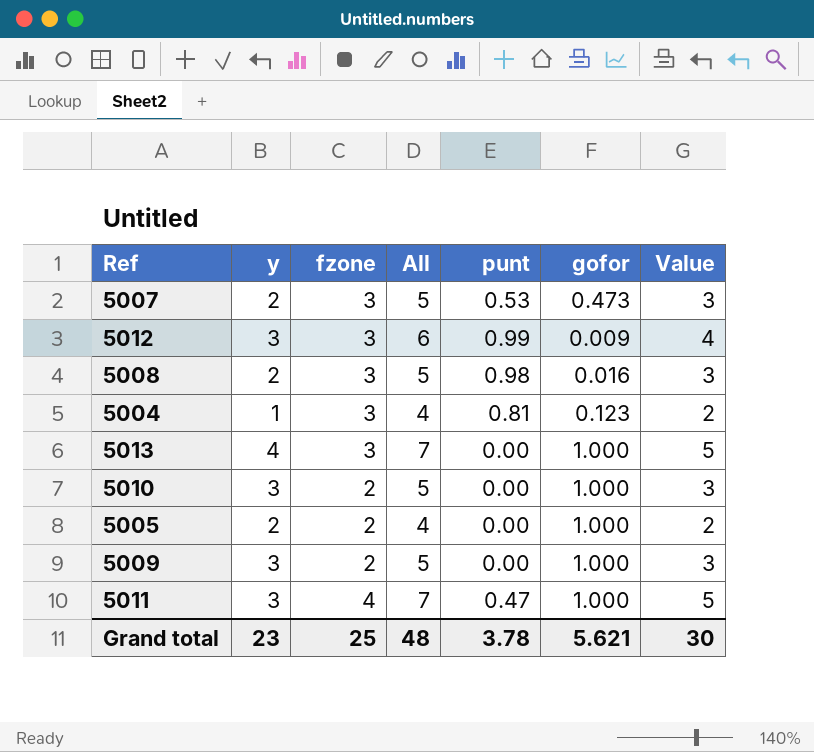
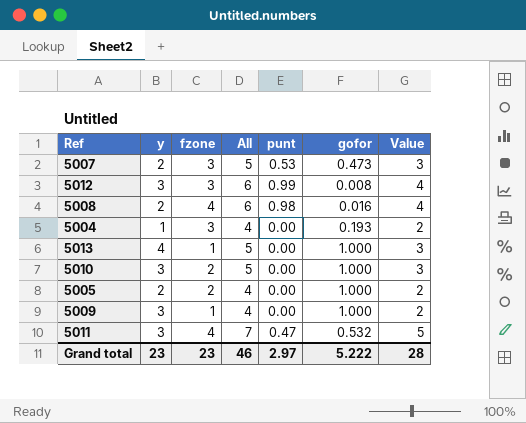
5012 | gofor: 0.009 -> 0.008
5008 | fzone: 3 -> 4
5008 | All: 5 -> 6
5008 | Value: 3 -> 4
5004 | punt: 0.81 -> 0.00
5004 | gofor: 0.123 -> 0.193
5013 | fzone: 3 -> 1
5013 | All: 7 -> 5
5013 | Value: 5 -> 3
5009 | fzone: 2 -> 1
5009 | All: 5 -> 4
5009 | Value: 3 -> 2
5011 | gofor: 1.000 -> 0.532
Grand total | fzone: 25 -> 23
Grand total | All: 48 -> 46
Grand total | punt: 3.78 -> 2.97
Grand total | gofor: 5.621 -> 5.222
Grand total | Value: 30 -> 28

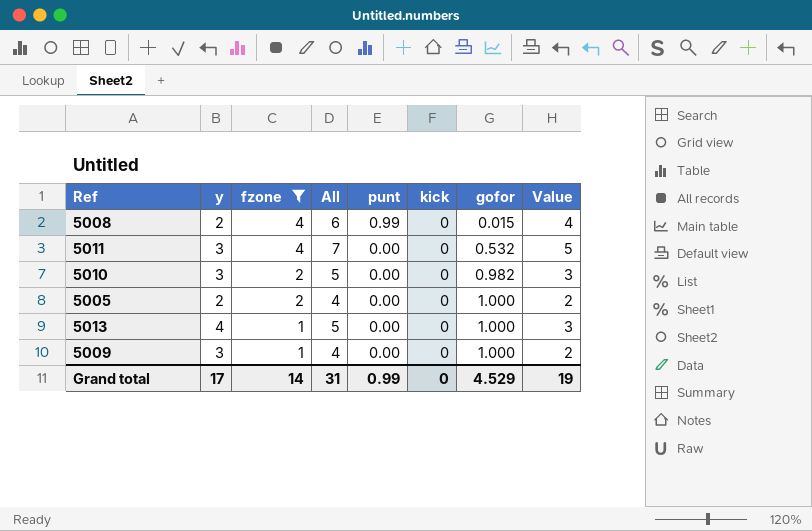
filter: none -> fzone != 3
row order: none -> fzone descending
column kick | position: none -> 6
5008 | punt: 0.98 -> 0.99
5008 | gofor: 0.016 -> 0.015
5011 | punt: 0.47 -> 0.00
5010 | gofor: 1.000 -> 0.982
Grand total | y: 23 -> 17
Grand total | fzone: 23 -> 14
Grand total | All: 46 -> 31
Grand total | punt: 2.97 -> 0.99
Grand total | gofor: 5.222 -> 4.529
Grand total | Value: 28 -> 19

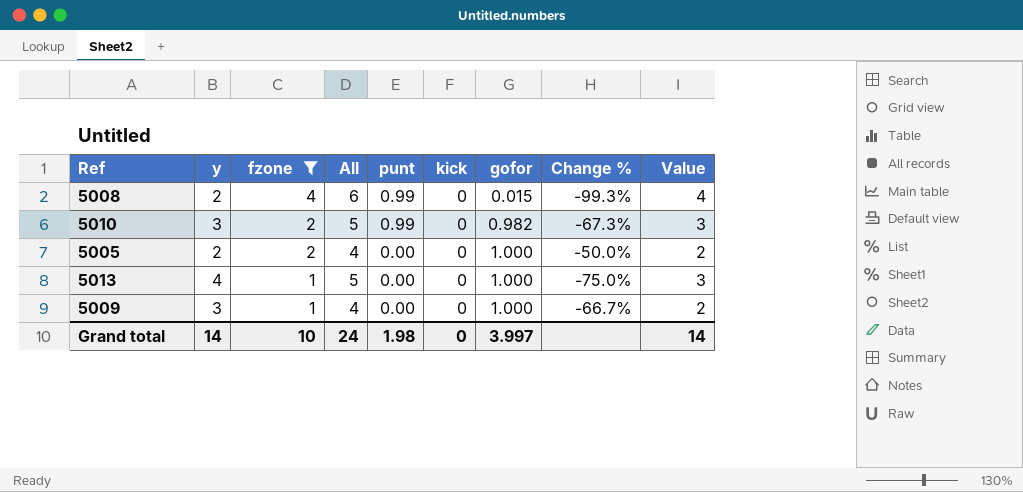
column Change % | formula: none -> ([gofor] - [y]) / [y]
row 5011: 3 | 4 | 7 | 0.00 | 0 | 0.532 | 5 -> none
5010 | punt: 0.00 -> 0.99
Grand total | y: 17 -> 14
Grand total | fzone: 14 -> 10
Grand total | All: 31 -> 24
Grand total | punt: 0.99 -> 1.98
Grand total | gofor: 4.529 -> 3.997
Grand total | Value: 19 -> 14

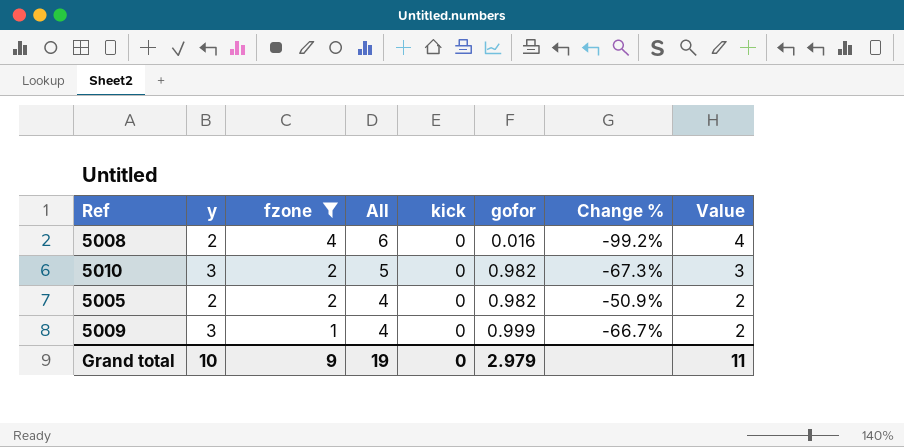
column punt | position: 5 -> none
row 5013: 4 | 1 | 5 | 0.00 | 0 | 1.000 | -75.0% | 3 -> none
5008 | gofor: 0.015 -> 0.016
5008 | Change %: -99.3% -> -99.2%
5005 | gofor: 1.000 -> 0.982
5005 | Change %: -50.0% -> -50.9%
5009 | gofor: 1.000 -> 0.999
Grand total | y: 14 -> 10
Grand total | fzone: 10 -> 9
Grand total | All: 24 -> 19
Grand total | gofor: 3.997 -> 2.979
Grand total | Value: 14 -> 11

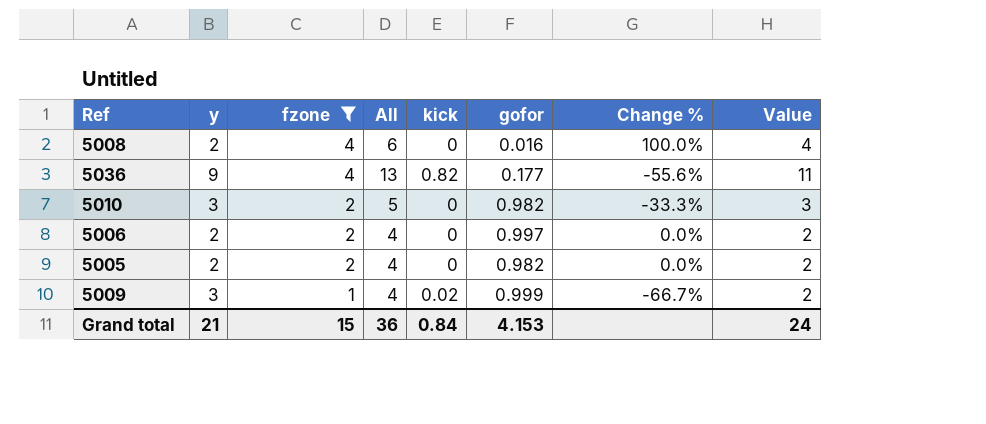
column Change % | formula: ([gofor] - [y]) / [y] -> ([fzone] - [y]) / [y]
row 5036: none -> 9 | 4 | 13 | 0.82 | 0.177 | -55.6% | 11
row 5006: none -> 2 | 2 | 4 | 0 | 0.997 | 0.0% | 2
5009 | kick: 0 -> 0.02
Grand total | y: 10 -> 21
Grand total | fzone: 9 -> 15
Grand total | All: 19 -> 36
Grand total | kick: 0 -> 0.84
Grand total | gofor: 2.979 -> 4.153
Grand total | Value: 11 -> 24

